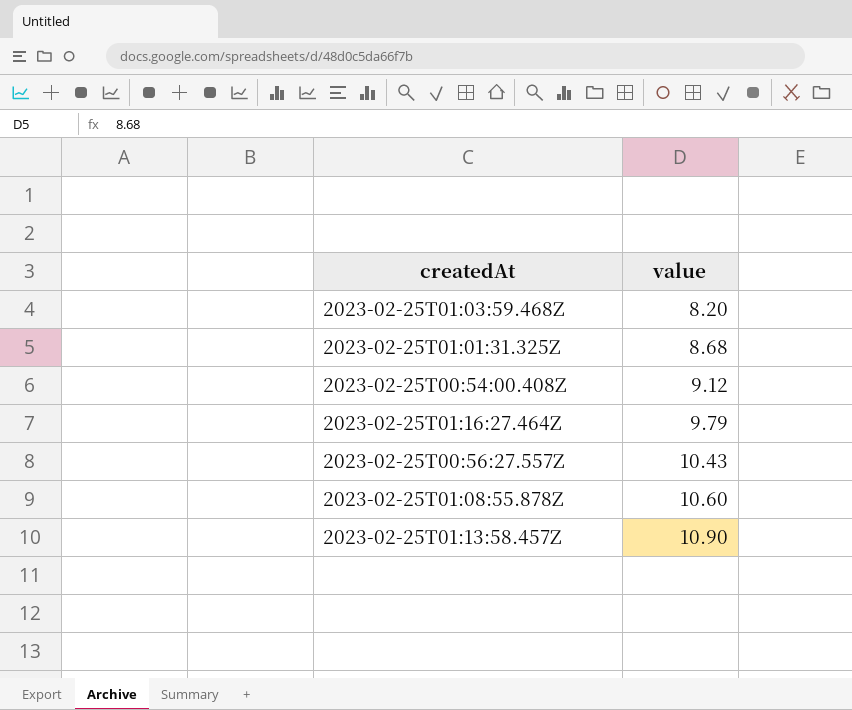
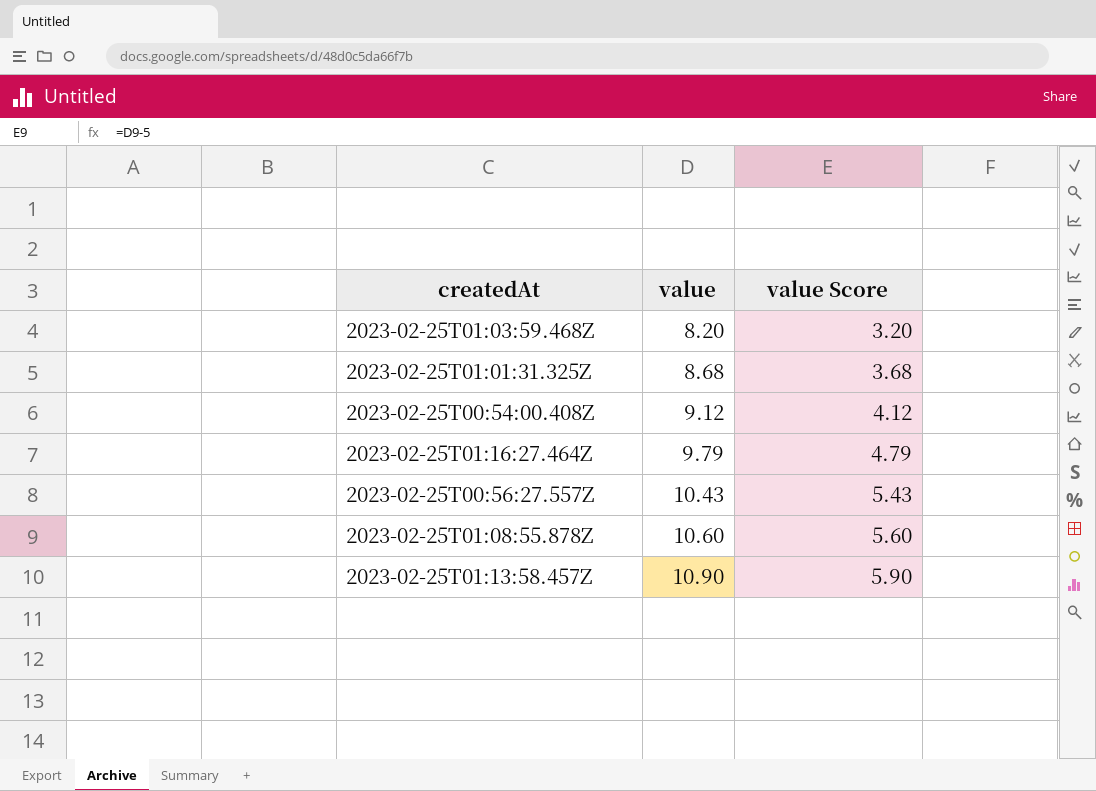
column value Score | formula: none -> [value] - 5

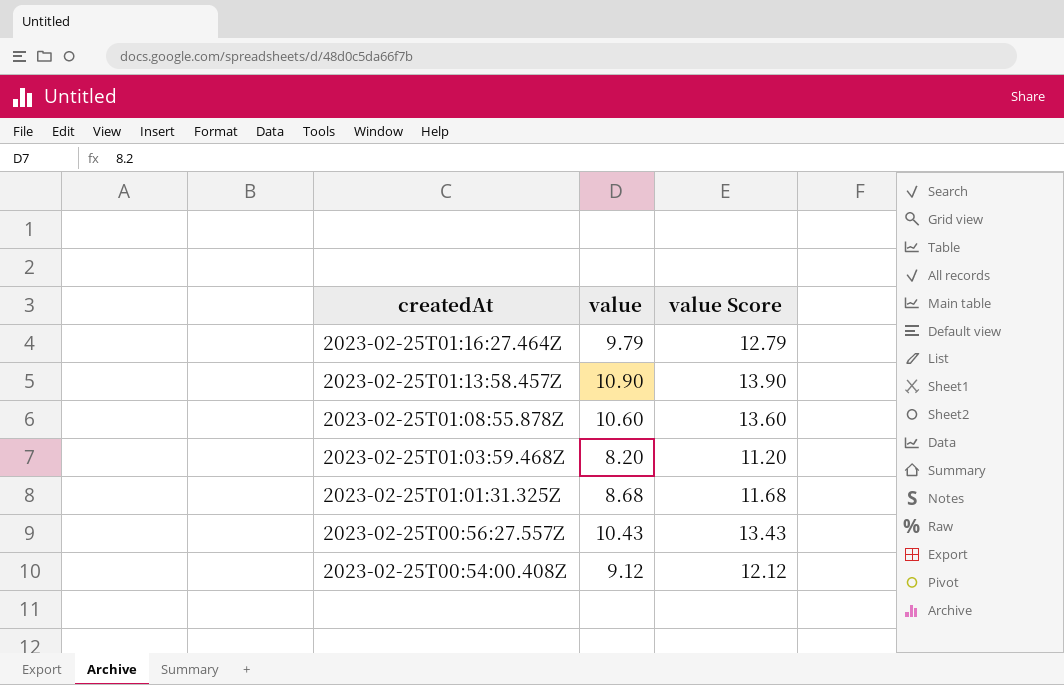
row order: value ascending -> createdAt descending
column value Score | formula: [value] - 5 -> [value] + 3

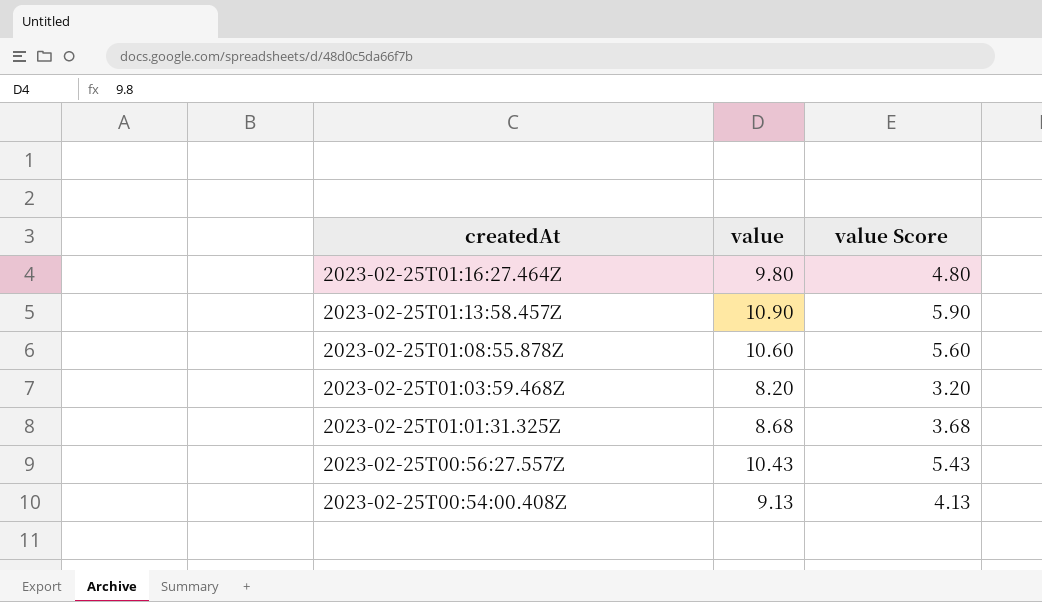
column value Score | formula: [value] + 3 -> [value] - 5
2023-02-25T01:16:27.464Z | value: 9.79 -> 9.80
2023-02-25T00:54:00.408Z | value: 9.12 -> 9.13

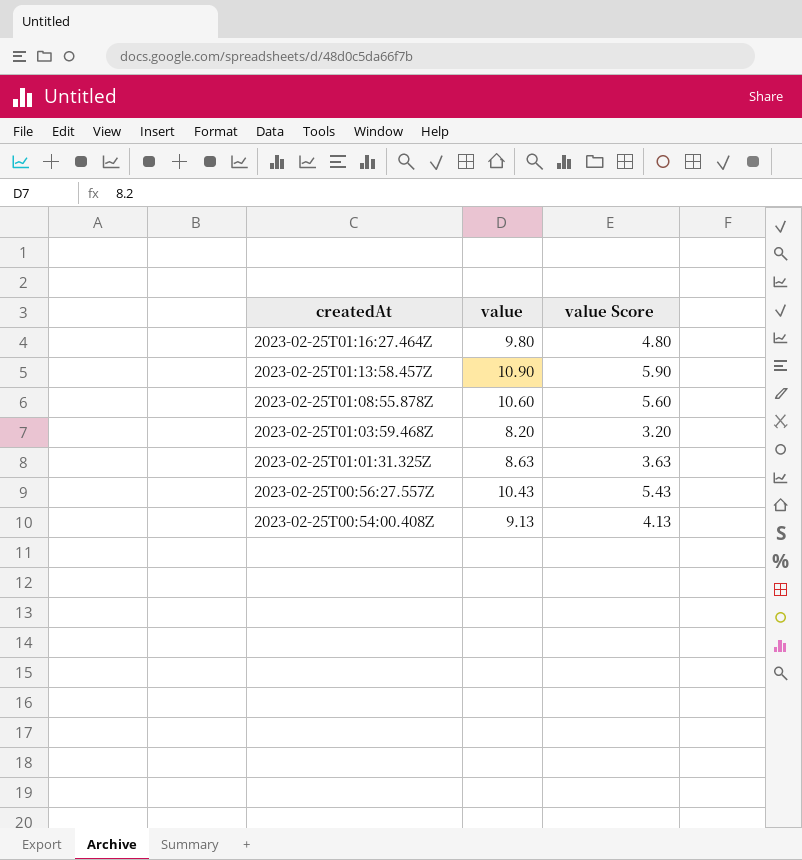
2023-02-25T01:01:31.325Z | value: 8.68 -> 8.63
2023-02-25T01:01:31.325Z | value Score: 3.68 -> 3.63

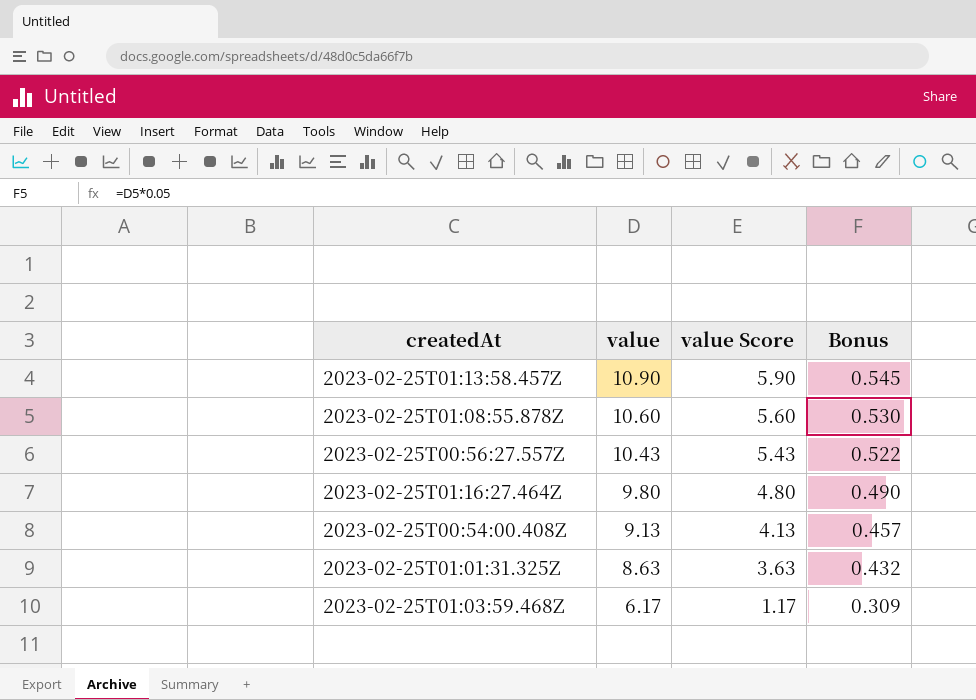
row order: createdAt descending -> value descending
column Bonus | formula: none -> [value] * 0.05
2023-02-25T01:03:59.468Z | value: 8.20 -> 6.17
2023-02-25T01:03:59.468Z | value Score: 3.20 -> 1.17

